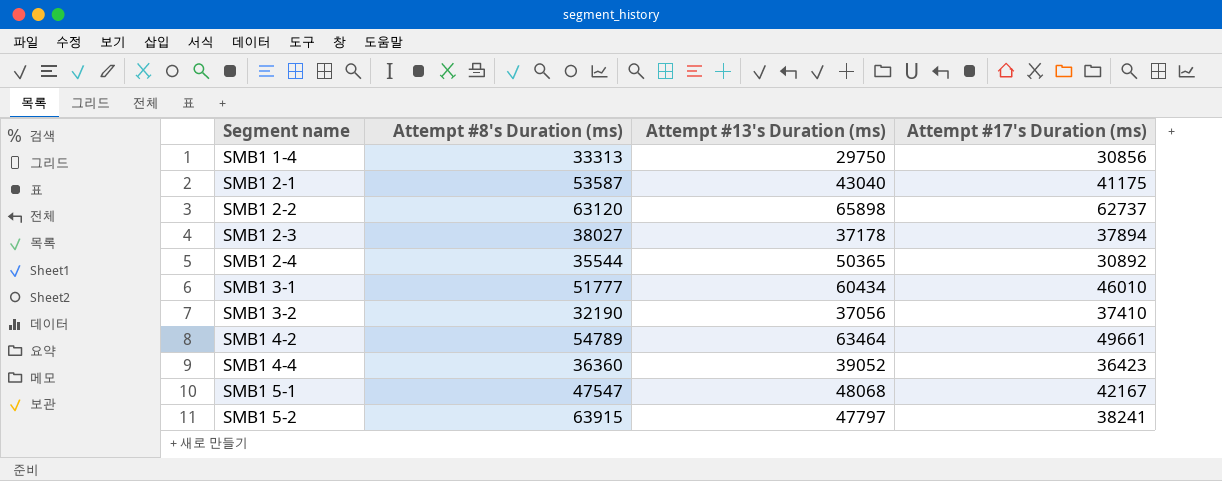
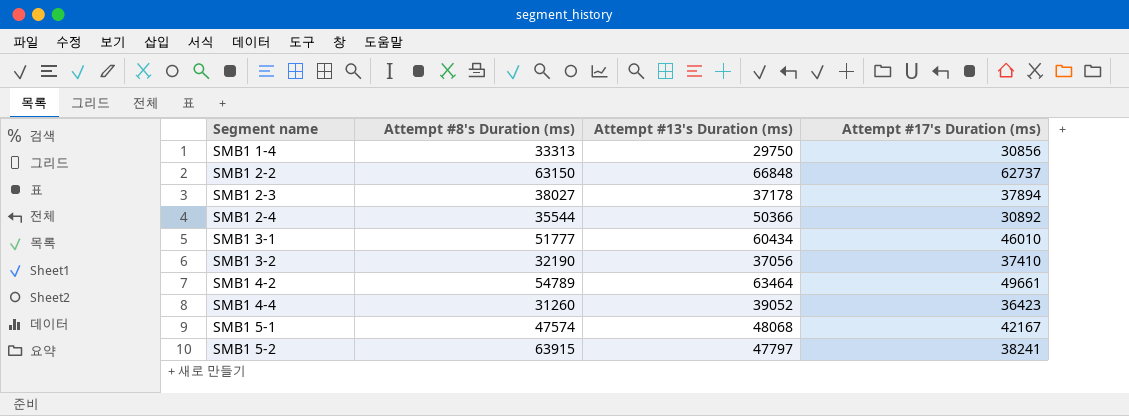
row SMB1 2-1: 53587 | 43040 | 41175 -> none
SMB1 2-2 | Attempt #8's Duration (ms): 63120 -> 63150
SMB1 2-2 | Attempt #13's Duration (ms): 65898 -> 66848
SMB1 2-4 | Attempt #13's Duration (ms): 50365 -> 50366
SMB1 4-4 | Attempt #8's Duration (ms): 36360 -> 31260
SMB1 5-1 | Attempt #8's Duration (ms): 47547 -> 47574

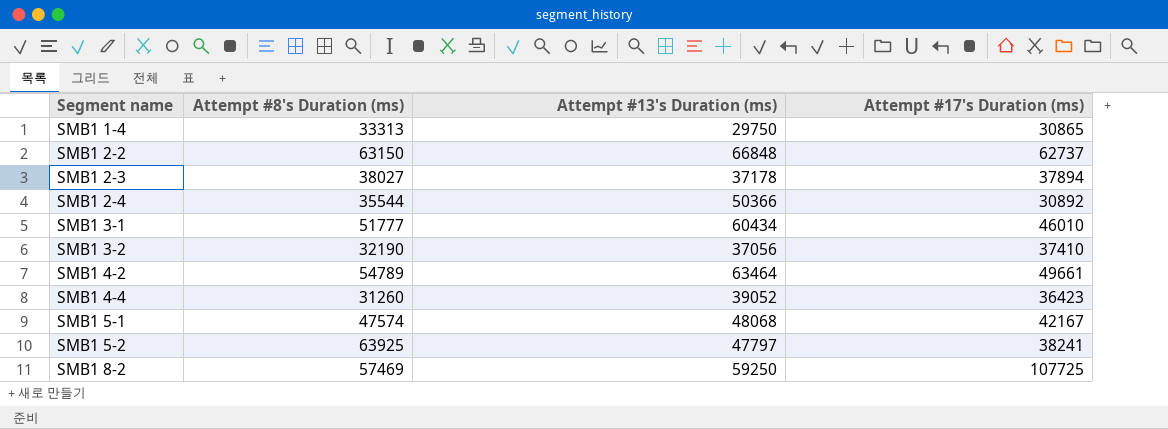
SMB1 1-4 | Attempt #17's Duration (ms): 30856 -> 30865
SMB1 5-2 | Attempt #8's Duration (ms): 63915 -> 63925
row SMB1 8-2: none -> 57469 | 59250 | 107725

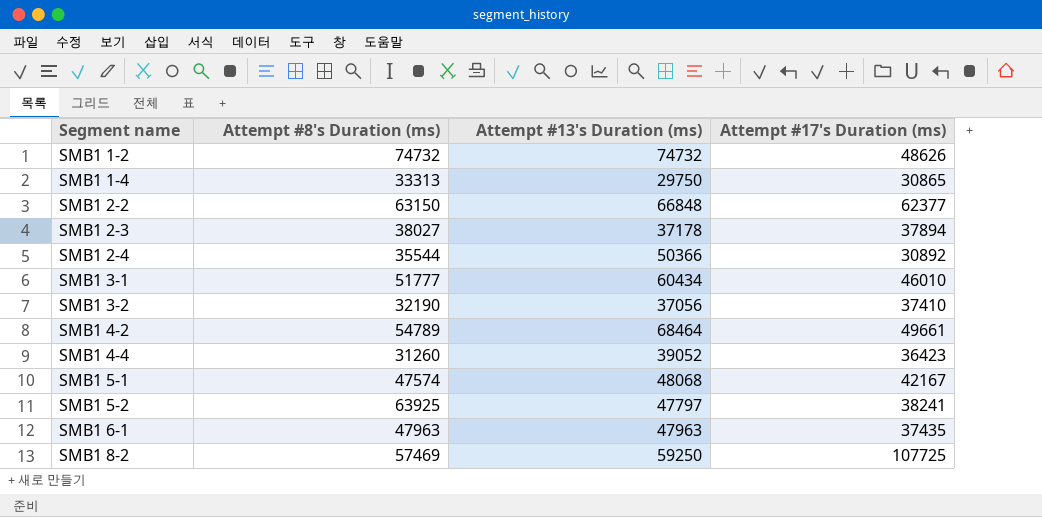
row SMB1 1-2: none -> 74732 | 74732 | 48626
SMB1 2-2 | Attempt #17's Duration (ms): 62737 -> 62377
SMB1 4-2 | Attempt #13's Duration (ms): 63464 -> 68464
row SMB1 6-1: none -> 47963 | 47963 | 37435

